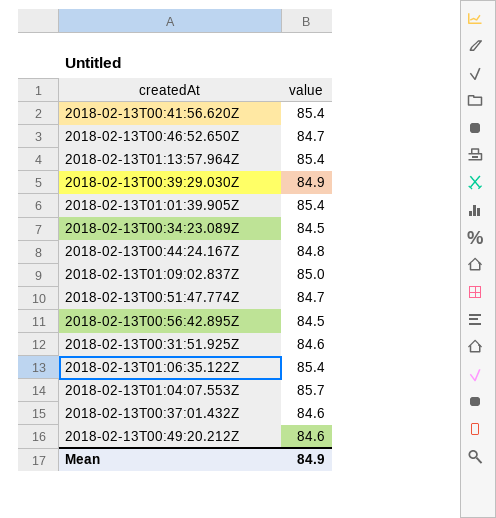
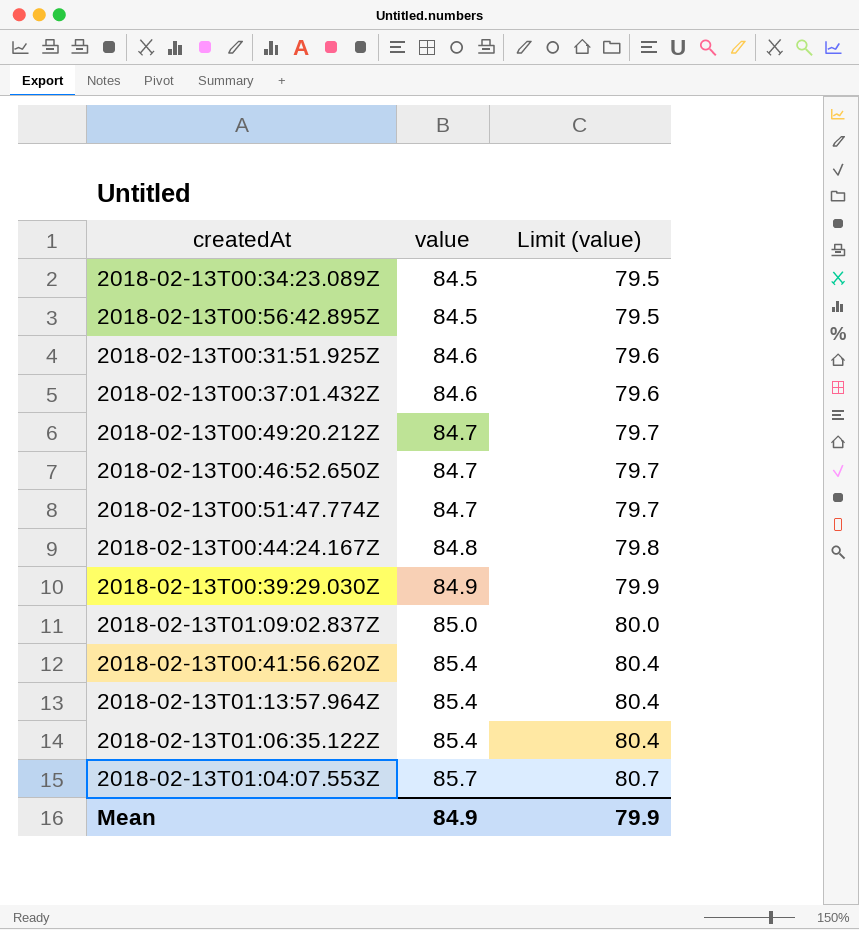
row order: none -> value ascending
column Limit (value) | formula: none -> [value] - 5
row 2018-02-13T01:01:39.905Z: 85.4 -> none
2018-02-13T00:49:20.212Z | value: 84.6 -> 84.7

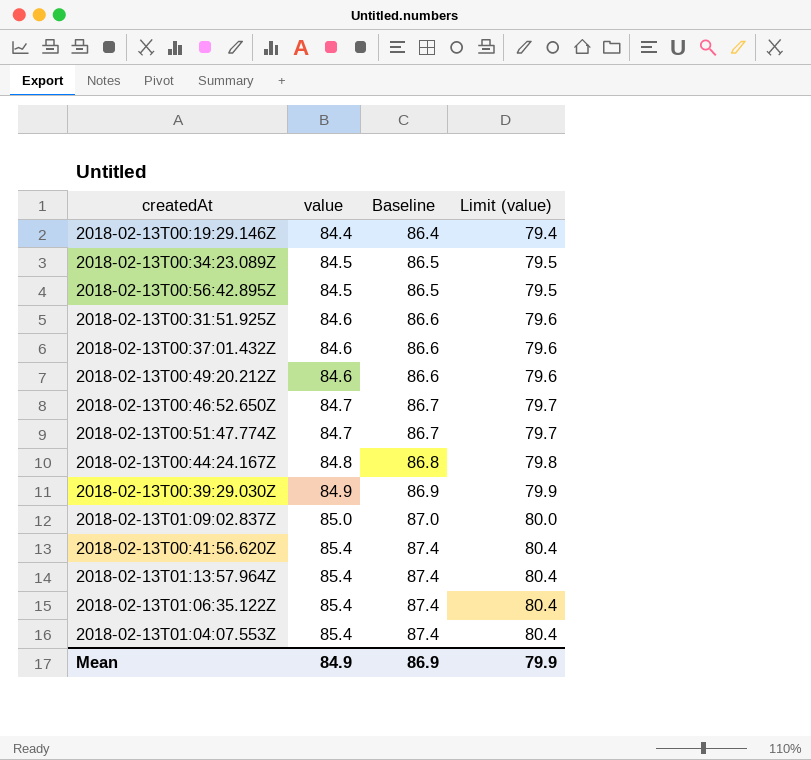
column Baseline | formula: none -> [value] + 2
row 2018-02-13T00:19:29.146Z: none -> 84.4 | 86.4 | 79.4
2018-02-13T00:49:20.212Z | value: 84.7 -> 84.6
2018-02-13T00:49:20.212Z | Limit (value): 79.7 -> 79.6
2018-02-13T01:04:07.553Z | value: 85.7 -> 85.4
2018-02-13T01:04:07.553Z | Limit (value): 80.7 -> 80.4

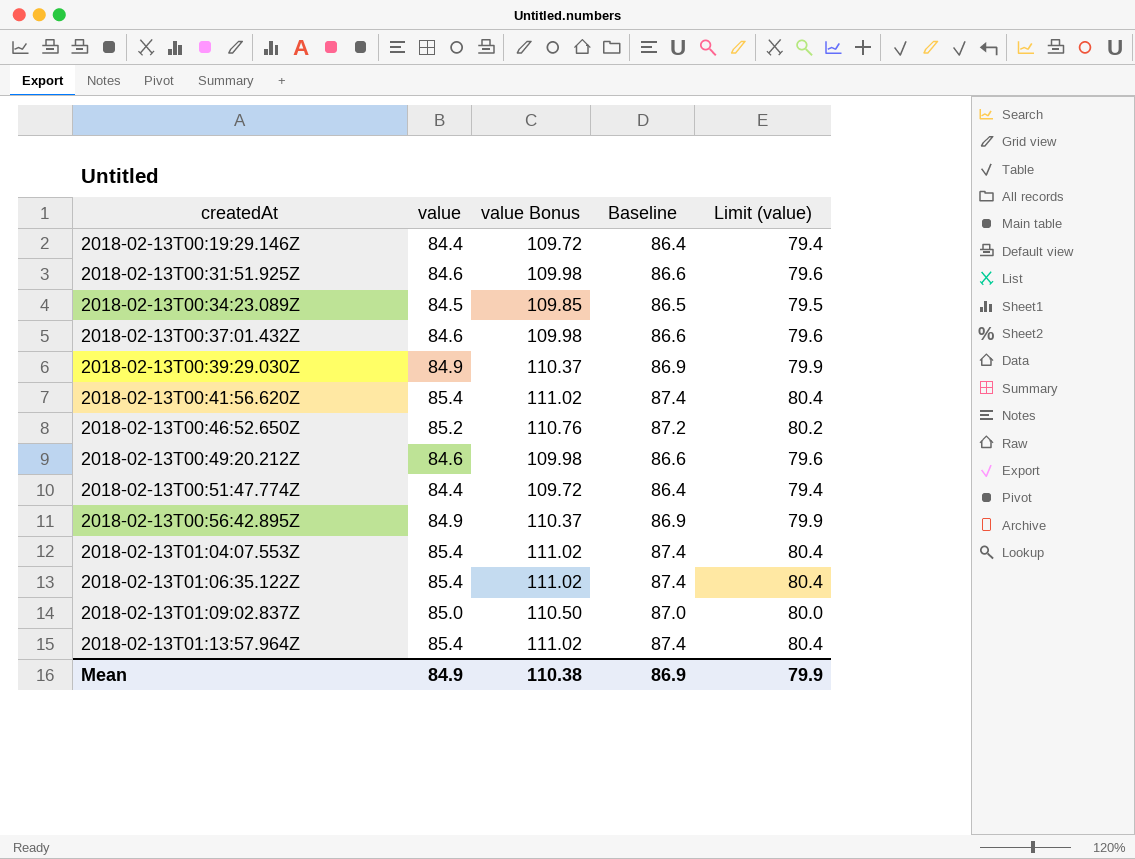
row order: value ascending -> createdAt ascending
column value Bonus | formula: none -> [value] * 1.3
row 2018-02-13T00:44:24.167Z: 84.8 | 86.8 | 79.8 -> none
2018-02-13T00:46:52.650Z | value: 84.7 -> 85.2
2018-02-13T00:46:52.650Z | Baseline: 86.7 -> 87.2
2018-02-13T00:46:52.650Z | Limit (value): 79.7 -> 80.2
2018-02-13T00:51:47.774Z | value: 84.7 -> 84.4
2018-02-13T00:51:47.774Z | Baseline: 86.7 -> 86.4
2018-02-13T00:51:47.774Z | Limit (value): 79.7 -> 79.4
2018-02-13T00:56:42.895Z | value: 84.5 -> 84.9
2018-02-13T00:56:42.895Z | Baseline: 86.5 -> 86.9
2018-02-13T00:56:42.895Z | Limit (value): 79.5 -> 79.9

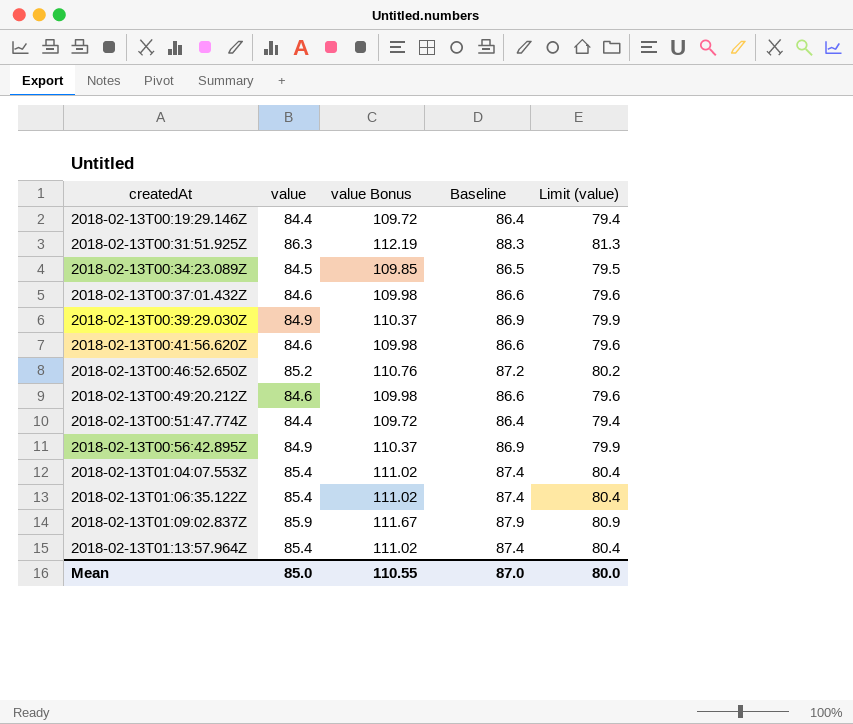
2018-02-13T00:31:51.925Z | value: 84.6 -> 86.3
2018-02-13T00:31:51.925Z | value Bonus: 109.98 -> 112.19
2018-02-13T00:31:51.925Z | Baseline: 86.6 -> 88.3
2018-02-13T00:31:51.925Z | Limit (value): 79.6 -> 81.3
2018-02-13T00:41:56.620Z | value: 85.4 -> 84.6
2018-02-13T00:41:56.620Z | value Bonus: 111.02 -> 109.98
2018-02-13T00:41:56.620Z | Baseline: 87.4 -> 86.6
2018-02-13T00:41:56.620Z | Limit (value): 80.4 -> 79.6
2018-02-13T01:09:02.837Z | value: 85.0 -> 85.9
2018-02-13T01:09:02.837Z | value Bonus: 110.50 -> 111.67
2018-02-13T01:09:02.837Z | Baseline: 87.0 -> 87.9
2018-02-13T01:09:02.837Z | Limit (value): 80.0 -> 80.9
Mean | value: 84.9 -> 85.0
Mean | value Bonus: 110.38 -> 110.55
Mean | Baseline: 86.9 -> 87.0
Mean | Limit (value): 79.9 -> 80.0

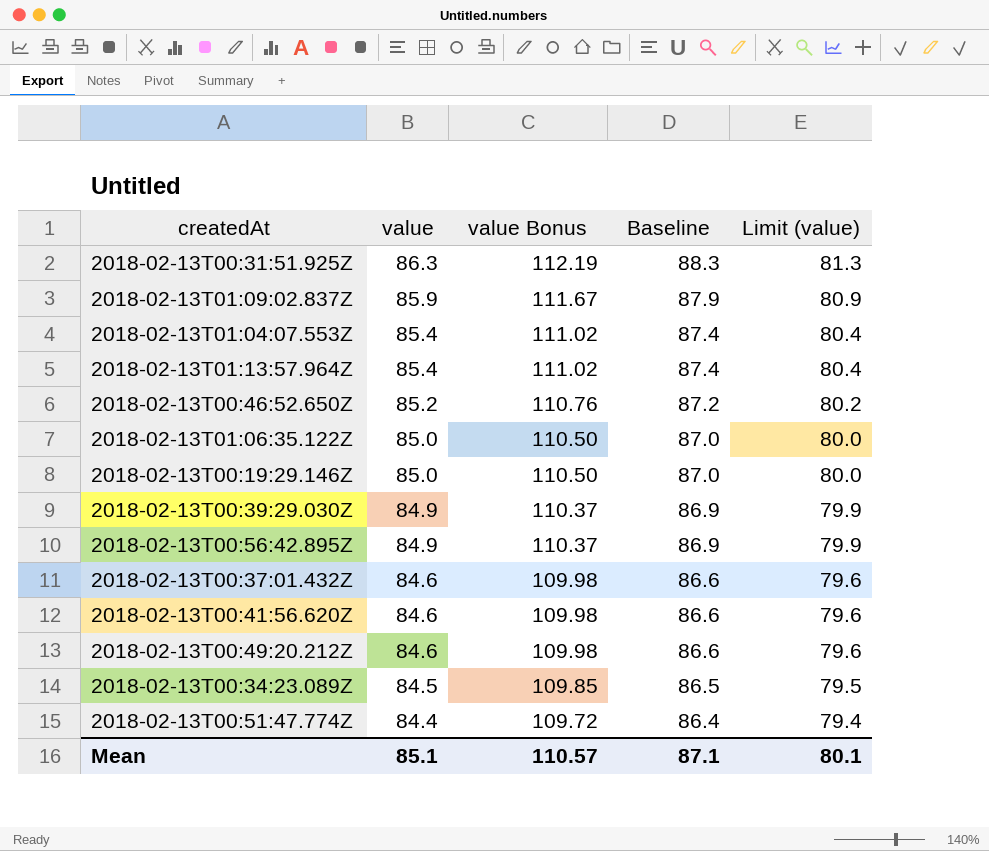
row order: createdAt ascending -> value descending
2018-02-13T01:06:35.122Z | value: 85.4 -> 85.0
2018-02-13T01:06:35.122Z | value Bonus: 111.02 -> 110.50
2018-02-13T01:06:35.122Z | Baseline: 87.4 -> 87.0
2018-02-13T01:06:35.122Z | Limit (value): 80.4 -> 80.0
2018-02-13T00:19:29.146Z | value: 84.4 -> 85.0
2018-02-13T00:19:29.146Z | value Bonus: 109.72 -> 110.50
2018-02-13T00:19:29.146Z | Baseline: 86.4 -> 87.0
2018-02-13T00:19:29.146Z | Limit (value): 79.4 -> 80.0
Mean | value: 85.0 -> 85.1
Mean | value Bonus: 110.55 -> 110.57
Mean | Baseline: 87.0 -> 87.1
Mean | Limit (value): 80.0 -> 80.1

